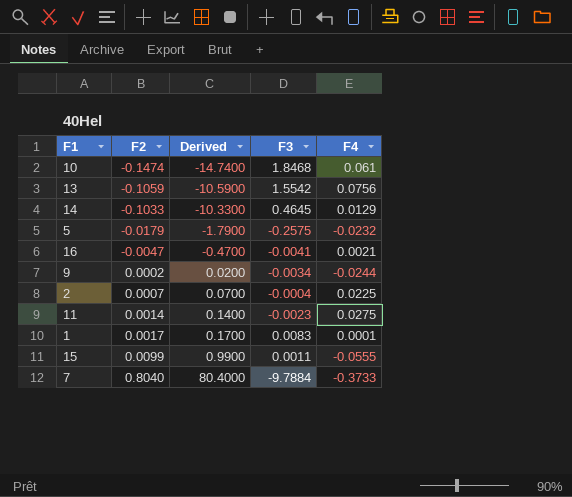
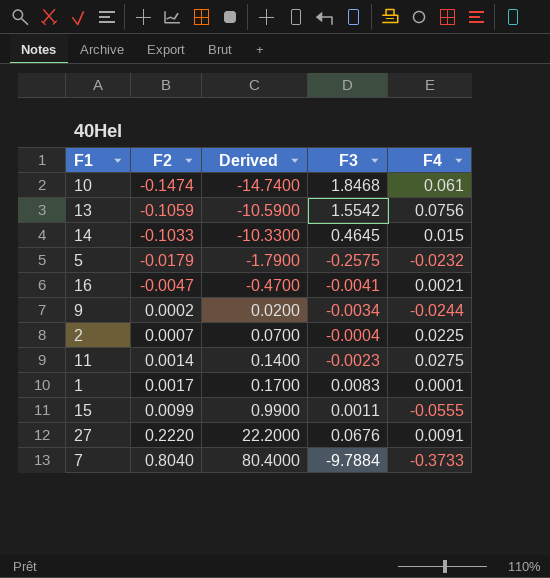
14 | F4: 0.0129 -> 0.015
row 27: none -> 0.2220 | 22.2000 | 0.0676 | 0.0091

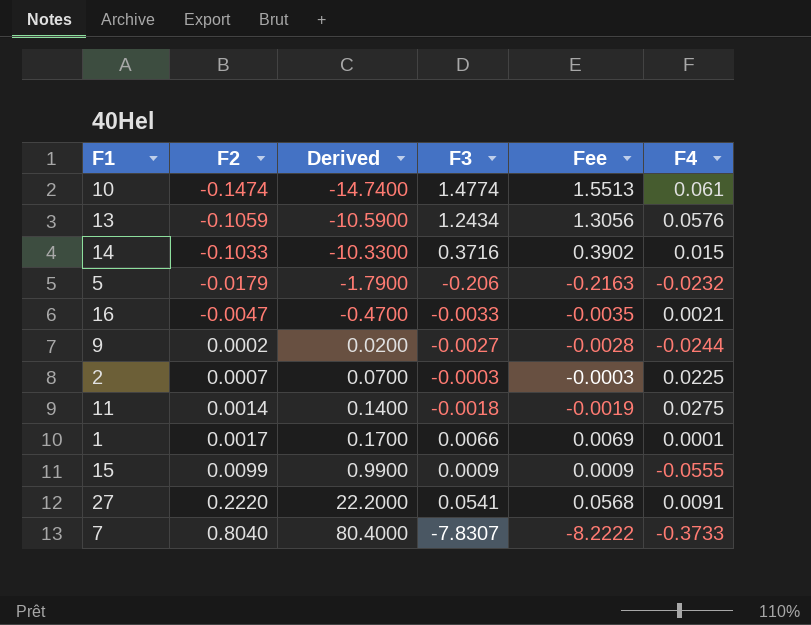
column Fee | formula: none -> [F3] * 1.05
10 | F3: 1.8468 -> 1.4774
13 | F3: 1.5542 -> 1.2434
13 | F4: 0.0756 -> 0.0576
14 | F3: 0.4645 -> 0.3716
5 | F3: -0.2575 -> -0.206
16 | F3: -0.0041 -> -0.0033
9 | F3: -0.0034 -> -0.0027
2 | F3: -0.0004 -> -0.0003
11 | F3: -0.0023 -> -0.0018
1 | F3: 0.0083 -> 0.0066
15 | F3: 0.0011 -> 0.0009
27 | F3: 0.0676 -> 0.0541
7 | F3: -9.7884 -> -7.8307

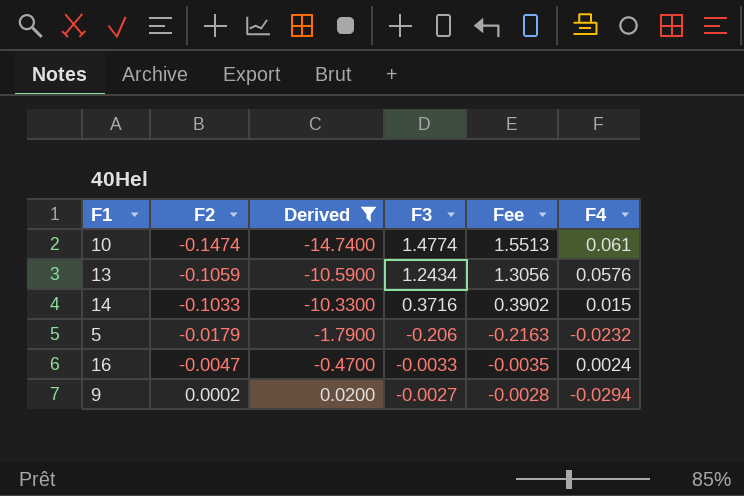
filter: none -> Derived <= 0.0200
16 | F4: 0.0021 -> 0.0024
9 | F4: -0.0244 -> -0.0294

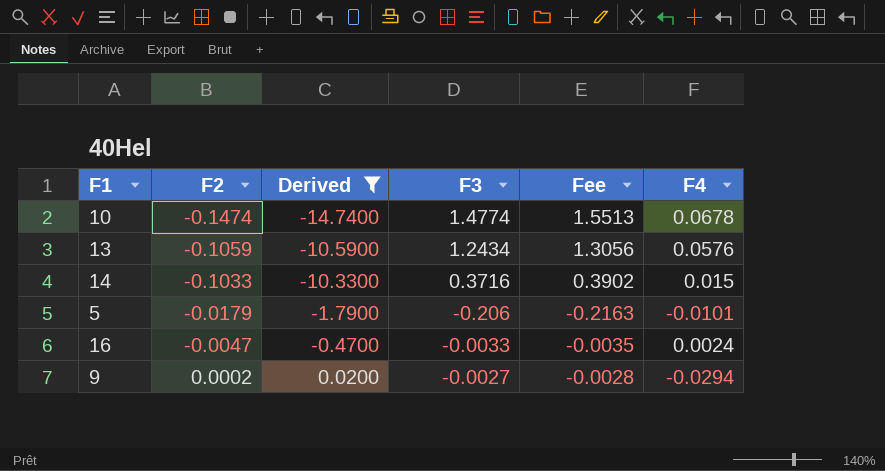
10 | F4: 0.061 -> 0.0678
5 | F4: -0.0232 -> -0.0101

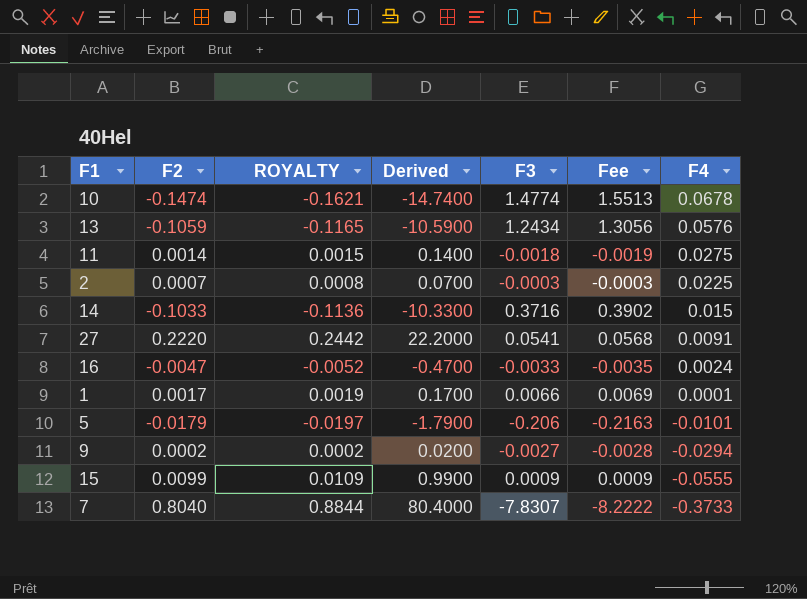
filter: Derived <= 0.0200 -> none
row order: F2 ascending -> F4 descending
column ROYALTY | formula: none -> [F2] * 1.1

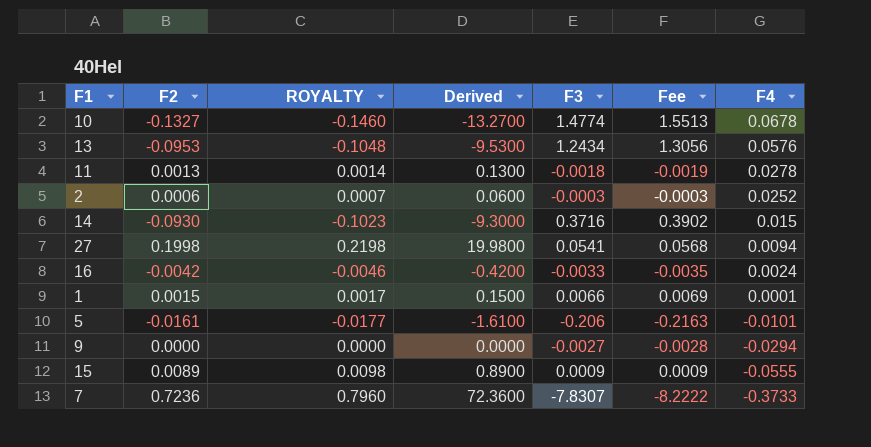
10 | F2: -0.1474 -> -0.1327
10 | ROYALTY: -0.1621 -> -0.1460
10 | Derived: -14.7400 -> -13.2700
13 | F2: -0.1059 -> -0.0953
13 | ROYALTY: -0.1165 -> -0.1048
13 | Derived: -10.5900 -> -9.5300
11 | F2: 0.0014 -> 0.0013
11 | ROYALTY: 0.0015 -> 0.0014
11 | Derived: 0.1400 -> 0.1300
11 | F4: 0.0275 -> 0.0278
2 | F2: 0.0007 -> 0.0006
2 | ROYALTY: 0.0008 -> 0.0007
2 | Derived: 0.0700 -> 0.0600
2 | F4: 0.0225 -> 0.0252
14 | F2: -0.1033 -> -0.0930
14 | ROYALTY: -0.1136 -> -0.1023
14 | Derived: -10.3300 -> -9.3000
27 | F2: 0.2220 -> 0.1998
27 | ROYALTY: 0.2442 -> 0.2198
27 | Derived: 22.2000 -> 19.9800
27 | F4: 0.0091 -> 0.0094
16 | F2: -0.0047 -> -0.0042
16 | ROYALTY: -0.0052 -> -0.0046
16 | Derived: -0.4700 -> -0.4200
1 | F2: 0.0017 -> 0.0015
1 | ROYALTY: 0.0019 -> 0.0017
1 | Derived: 0.1700 -> 0.1500
5 | F2: -0.0179 -> -0.0161
5 | ROYALTY: -0.0197 -> -0.0177
5 | Derived: -1.7900 -> -1.6100
9 | F2: 0.0002 -> 0.0000
9 | ROYALTY: 0.0002 -> 0.0000
9 | Derived: 0.0200 -> 0.0000
15 | F2: 0.0099 -> 0.0089
15 | ROYALTY: 0.0109 -> 0.0098
15 | Derived: 0.9900 -> 0.8900
7 | F2: 0.8040 -> 0.7236
7 | ROYALTY: 0.8844 -> 0.7960
7 | Derived: 80.4000 -> 72.3600

